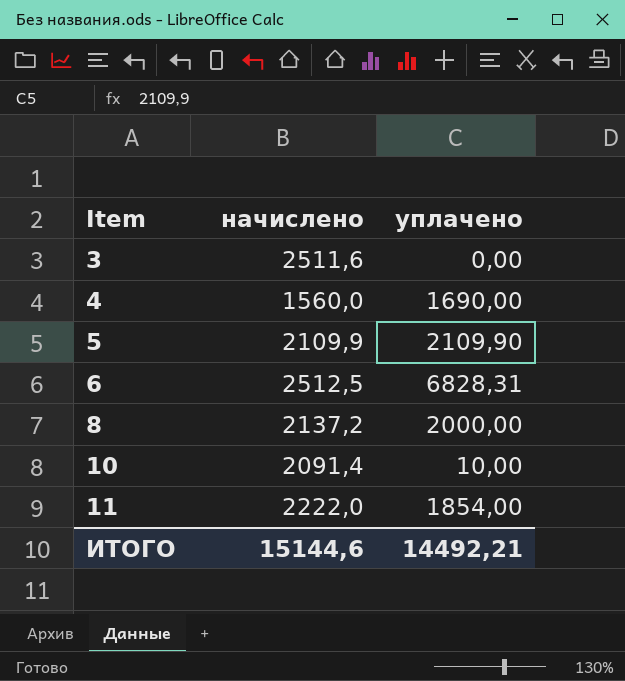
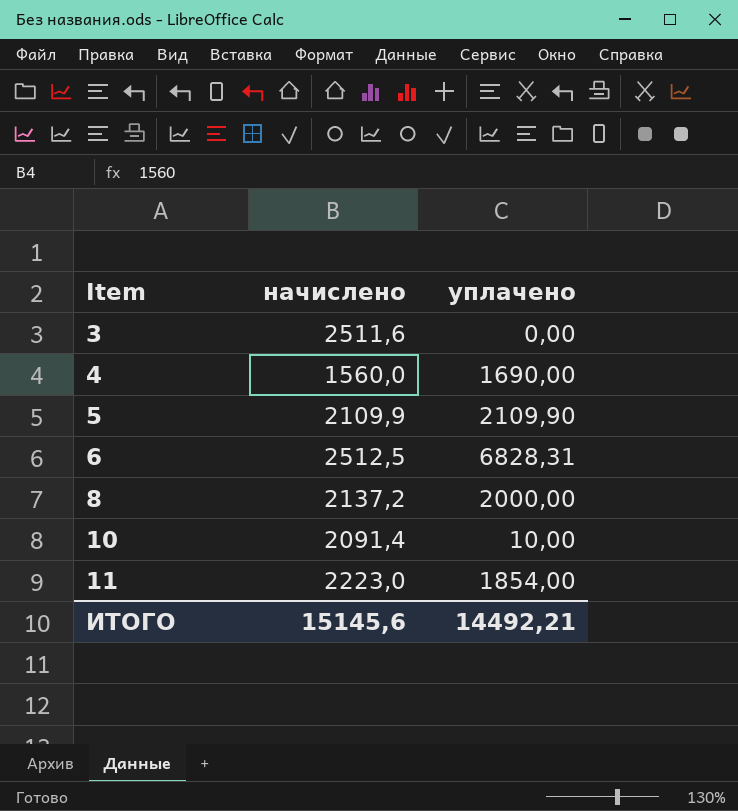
11 | начислено: 2222,0 -> 2223,0
ИТОГО | начислено: 15144,6 -> 15145,6

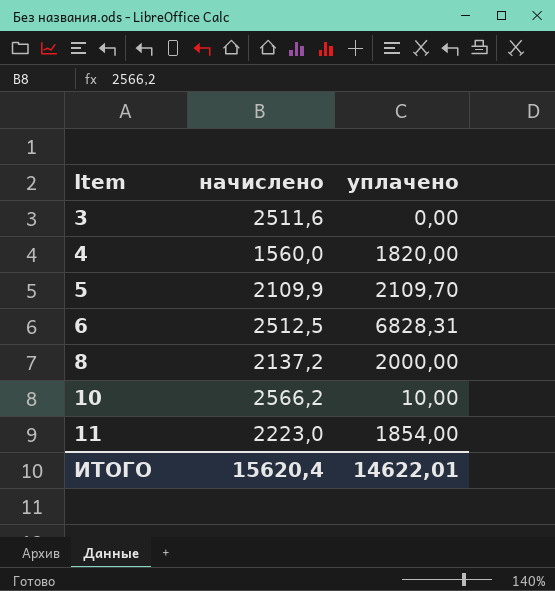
4 | уплачено: 1690,00 -> 1820,00
5 | уплачено: 2109,90 -> 2109,70
10 | начислено: 2091,4 -> 2566,2
ИТОГО | начислено: 15145,6 -> 15620,4
ИТОГО | уплачено: 14492,21 -> 14622,01

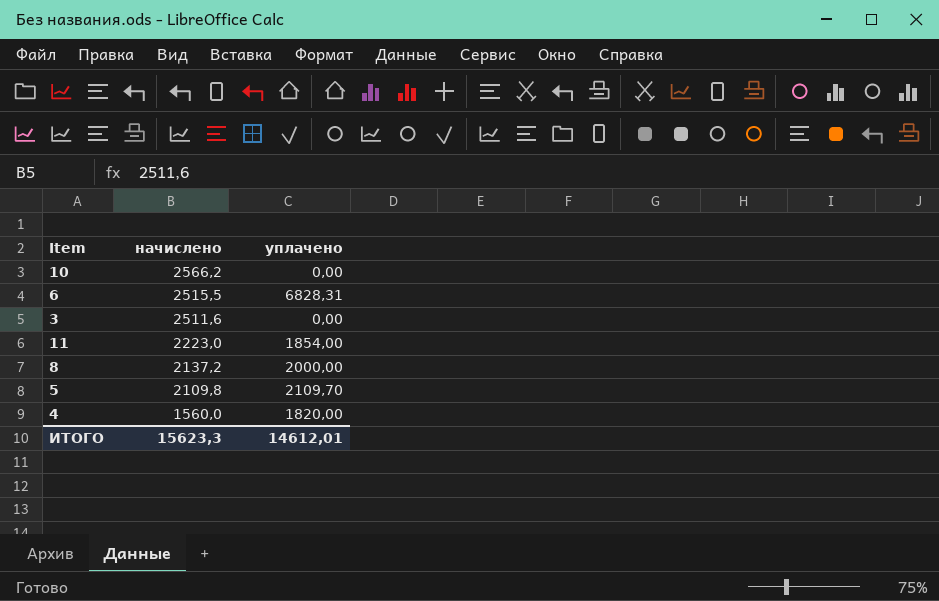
row order: Item ascending -> начислено descending
10 | уплачено: 10,00 -> 0,00
6 | начислено: 2512,5 -> 2515,5
5 | начислено: 2109,9 -> 2109,8
ИТОГО | начислено: 15620,4 -> 15623,3
ИТОГО | уплачено: 14622,01 -> 14612,01

